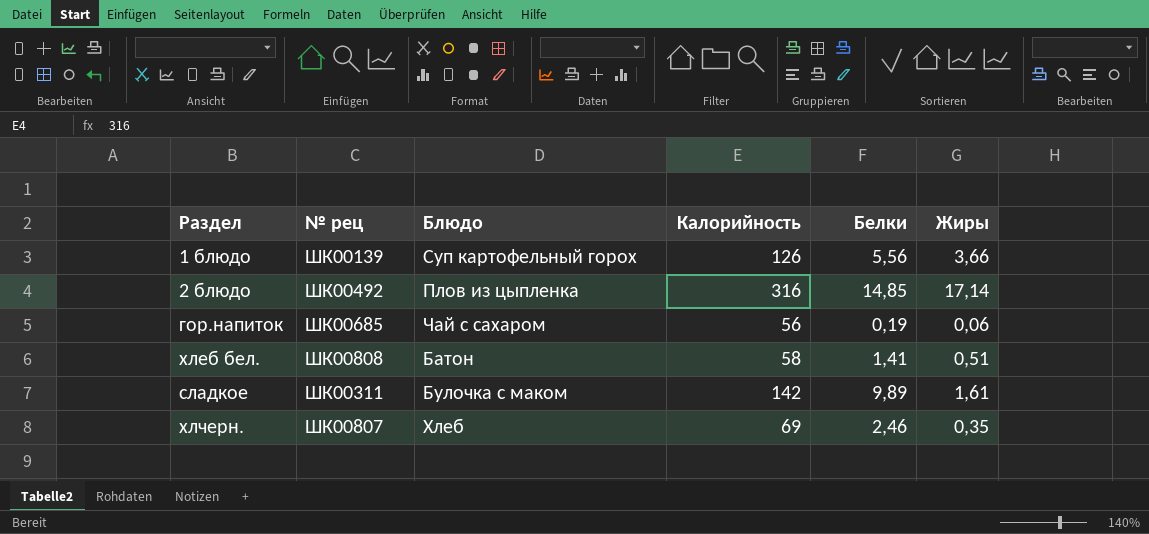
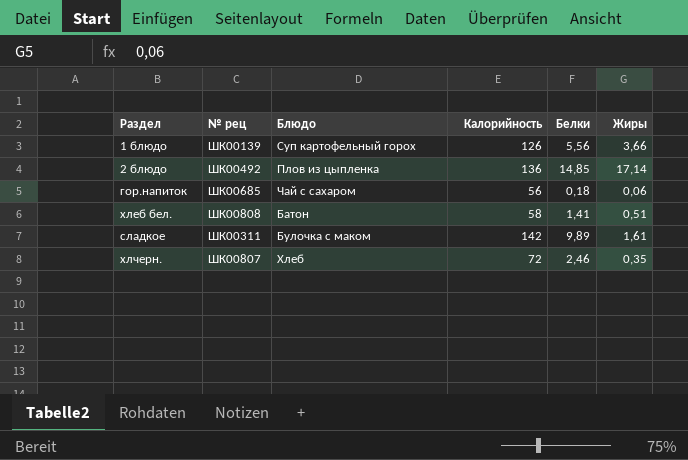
2 блюдо | Калорийность: 316 -> 136
гор.напиток | Белки: 0,19 -> 0,18
хлчерн. | Калорийность: 69 -> 72

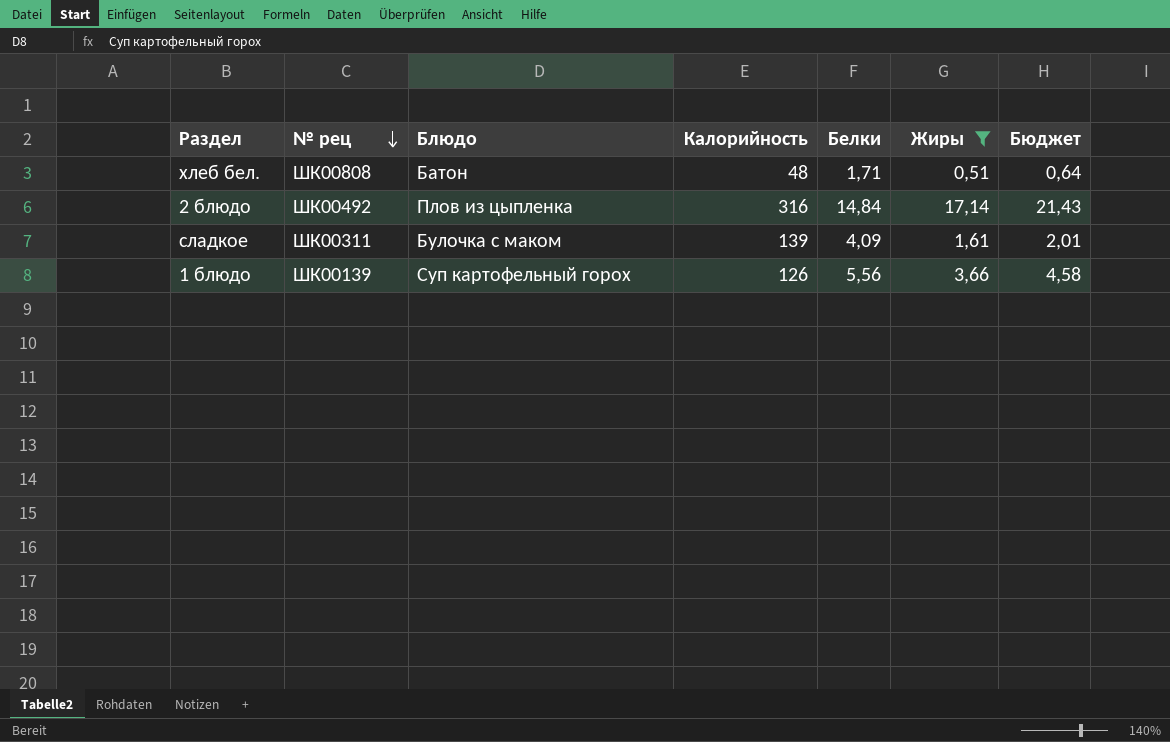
filter: none -> Жиры >= 0,51
row order: none -> № рец descending
column Бюджет | formula: none -> [Жиры] * 1,25
хлеб бел. | Калорийность: 58 -> 48
хлеб бел. | Белки: 1,41 -> 1,71
2 блюдо | Калорийность: 136 -> 316
2 блюдо | Белки: 14,85 -> 14,84
сладкое | Калорийность: 142 -> 139
сладкое | Белки: 9,89 -> 4,09

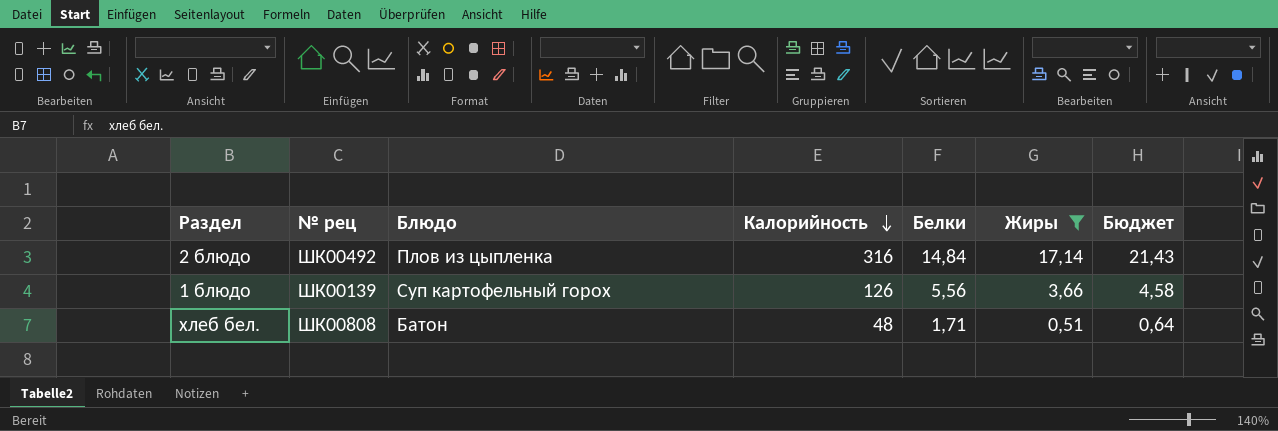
row order: № рец descending -> Калорийность descending
row сладкое: ШК00311 | Булочка с маком | 139 | 4,09 | 1,61 | 2,01 -> none

